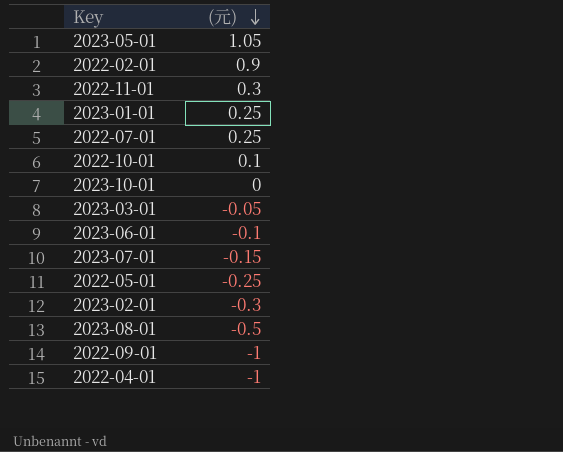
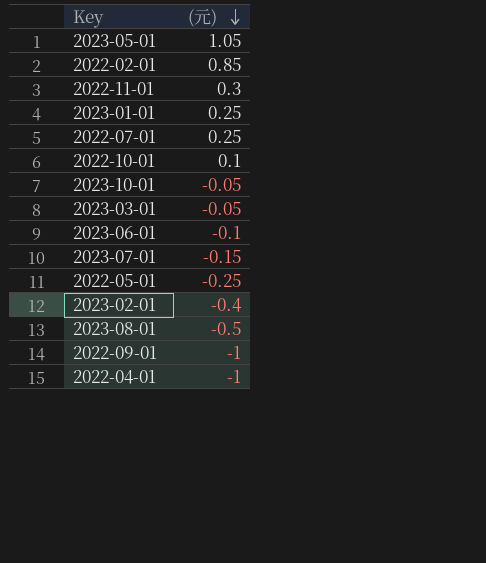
2022-02-01 | (元): 0.9 -> 0.85
2023-10-01 | (元): 0 -> -0.05
2023-02-01 | (元): -0.3 -> -0.4

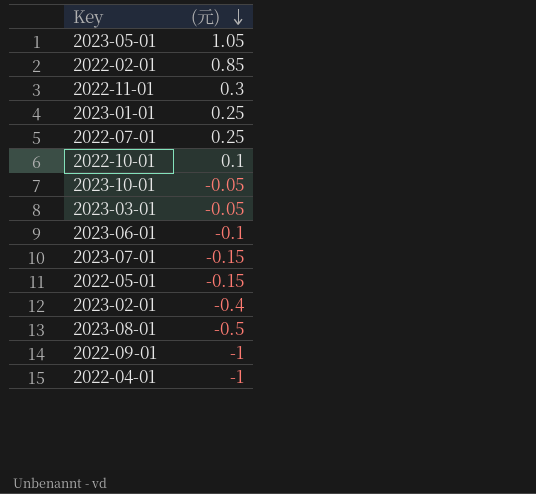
2022-05-01 | (元): -0.25 -> -0.15

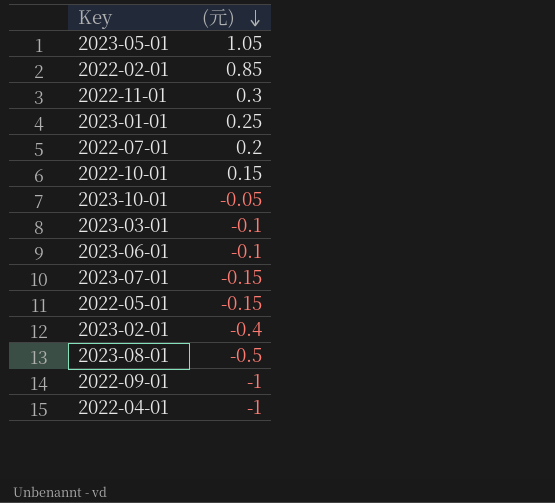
2022-07-01 | (元): 0.25 -> 0.2
2022-10-01 | (元): 0.1 -> 0.15
2023-03-01 | (元): -0.05 -> -0.1

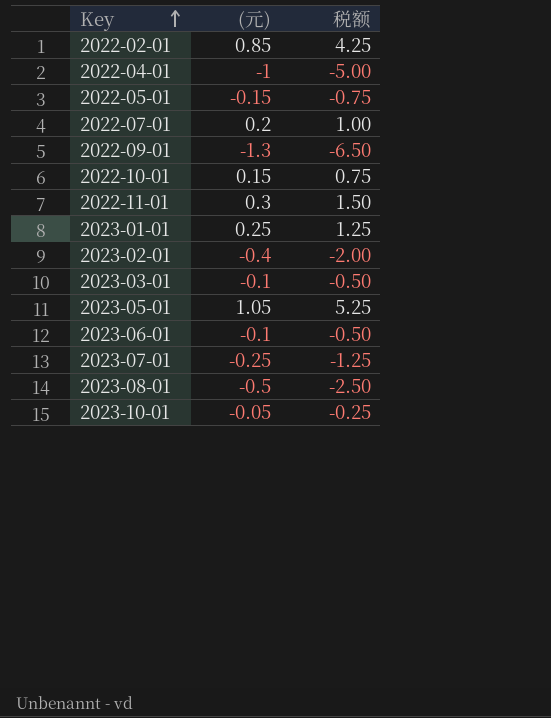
row order: (元) descending -> Key ascending
column 税额 | formula: none -> [(元)] * 5
2022-09-01 | (元): -1 -> -1.3
2023-07-01 | (元): -0.15 -> -0.25

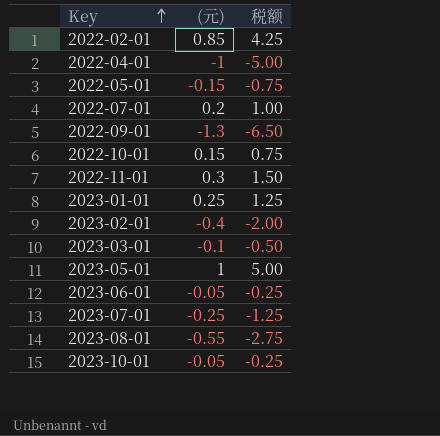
2023-05-01 | (元): 1.05 -> 1
2023-05-01 | 税额: 5.25 -> 5.00
2023-06-01 | (元): -0.1 -> -0.05
2023-06-01 | 税额: -0.50 -> -0.25
2023-08-01 | (元): -0.5 -> -0.55
2023-08-01 | 税额: -2.50 -> -2.75

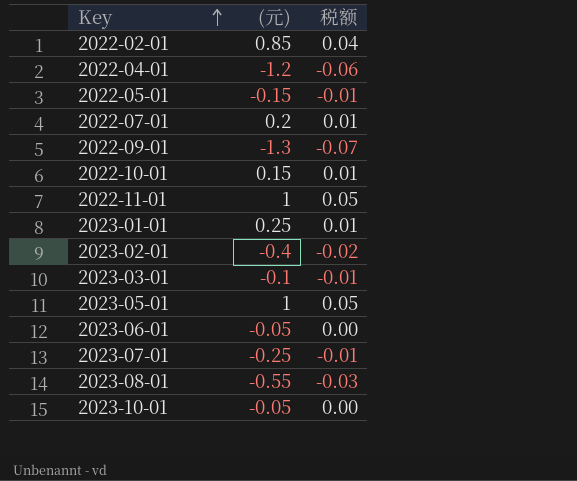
column 税额 | formula: [(元)] * 5 -> [(元)] * 0.05
2022-04-01 | (元): -1 -> -1.2
2022-11-01 | (元): 0.3 -> 1

